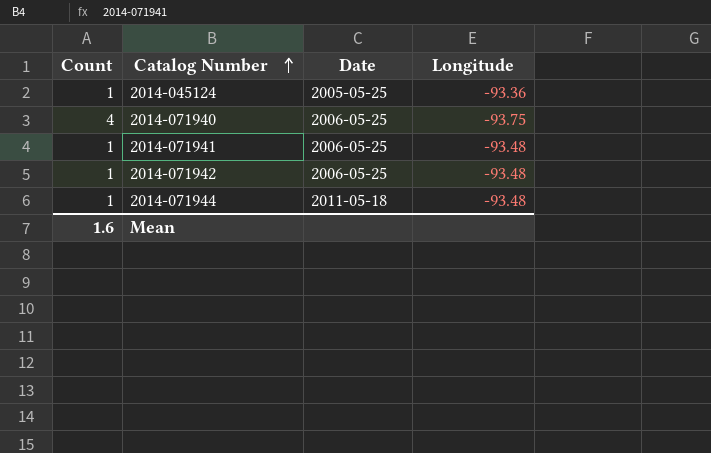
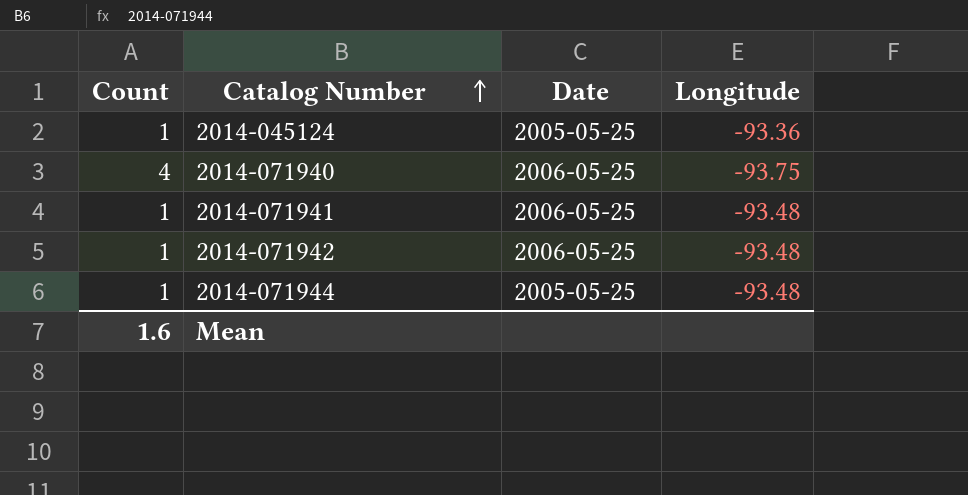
2014-071944 | Date: 2011-05-18 -> 2005-05-25

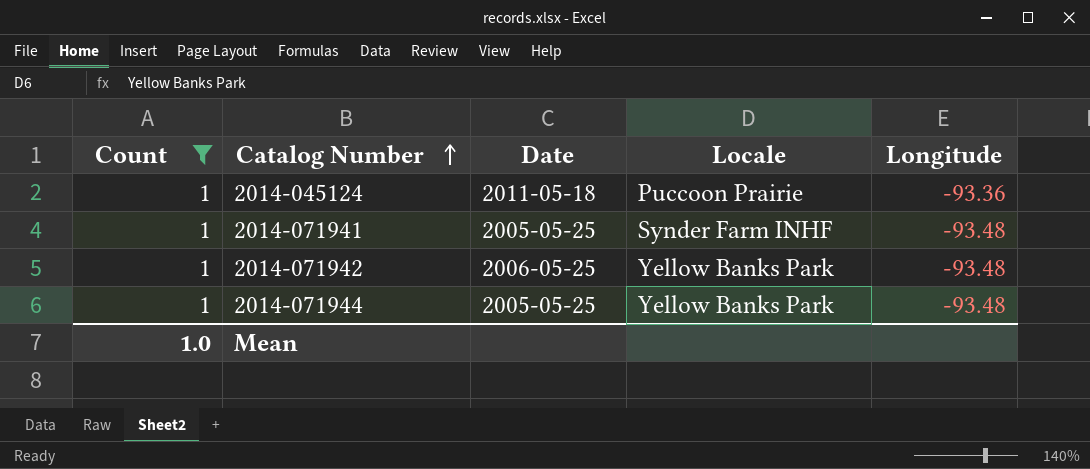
filter: none -> Count = 1
column Locale | position: none -> 4
2014-045124 | Date: 2005-05-25 -> 2011-05-18
2014-071941 | Date: 2006-05-25 -> 2005-05-25
Mean | Count: 1.6 -> 1.0

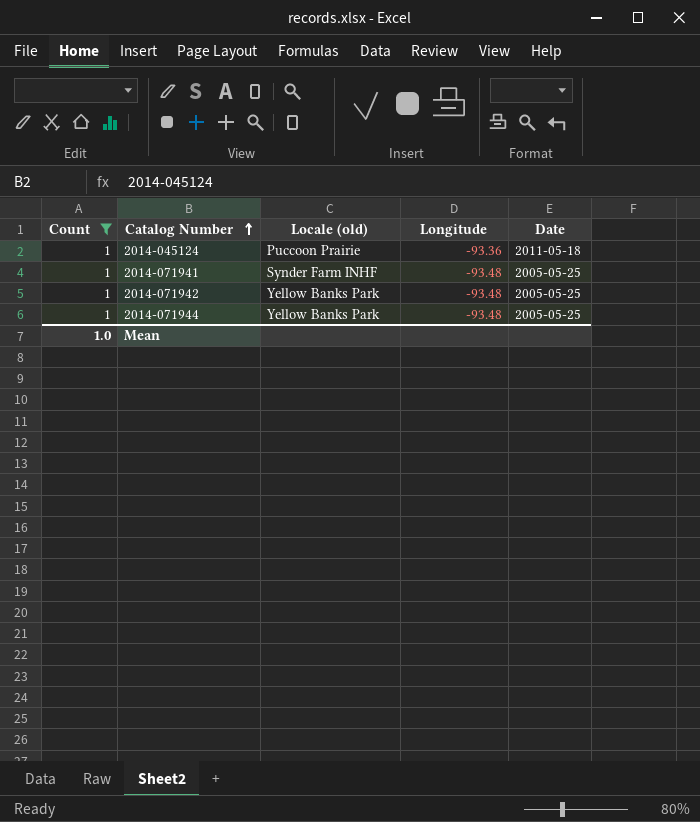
column name: Locale -> Locale (old)
column Date | position: 3 -> 5
2014-071942 | Date: 2006-05-25 -> 2005-05-25

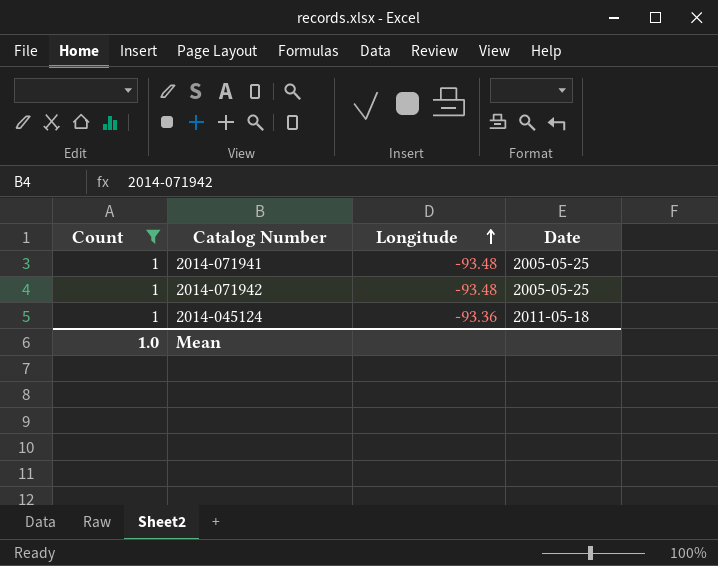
row order: Catalog Number ascending -> Longitude ascending
column Locale (old) | position: 3 -> none
row 2014-071944: 1 | Yellow Banks Park | -93.48 | 2005-05-25 -> none

